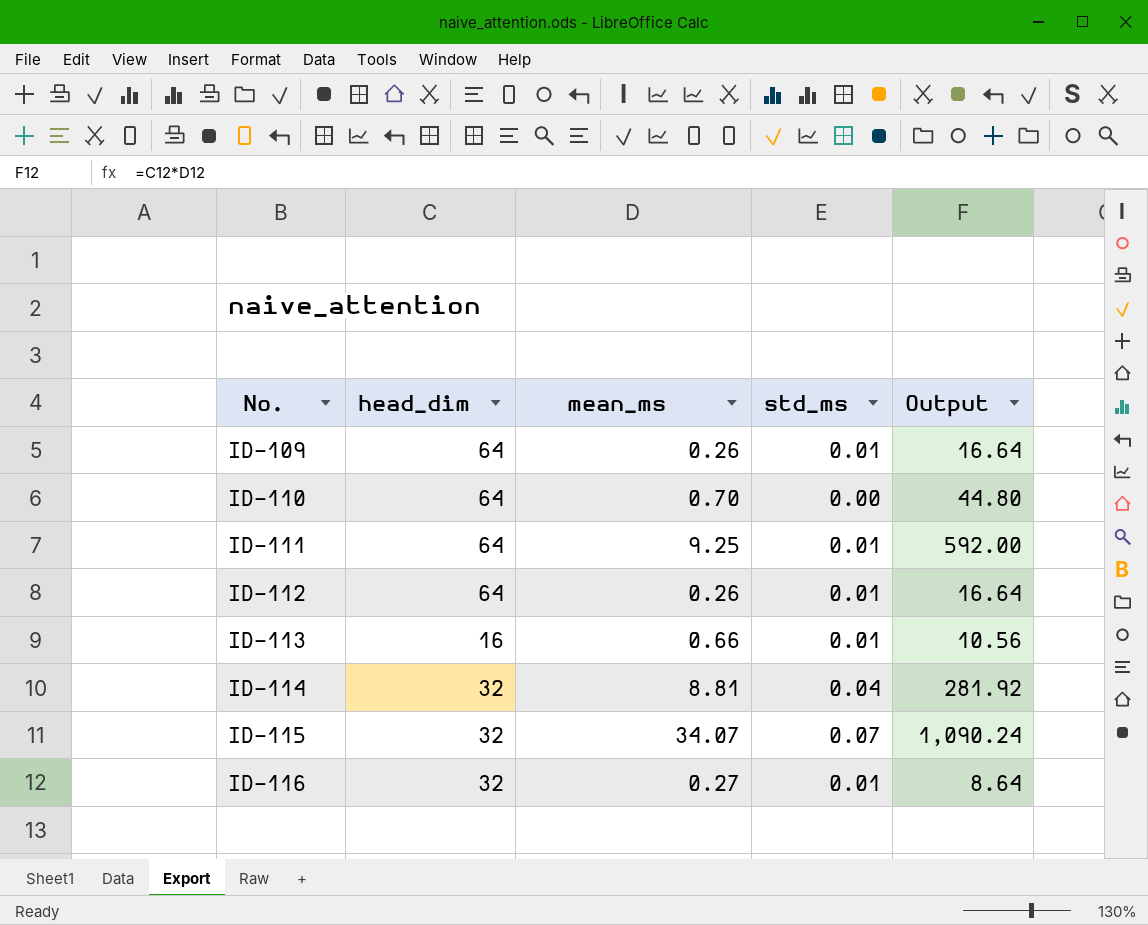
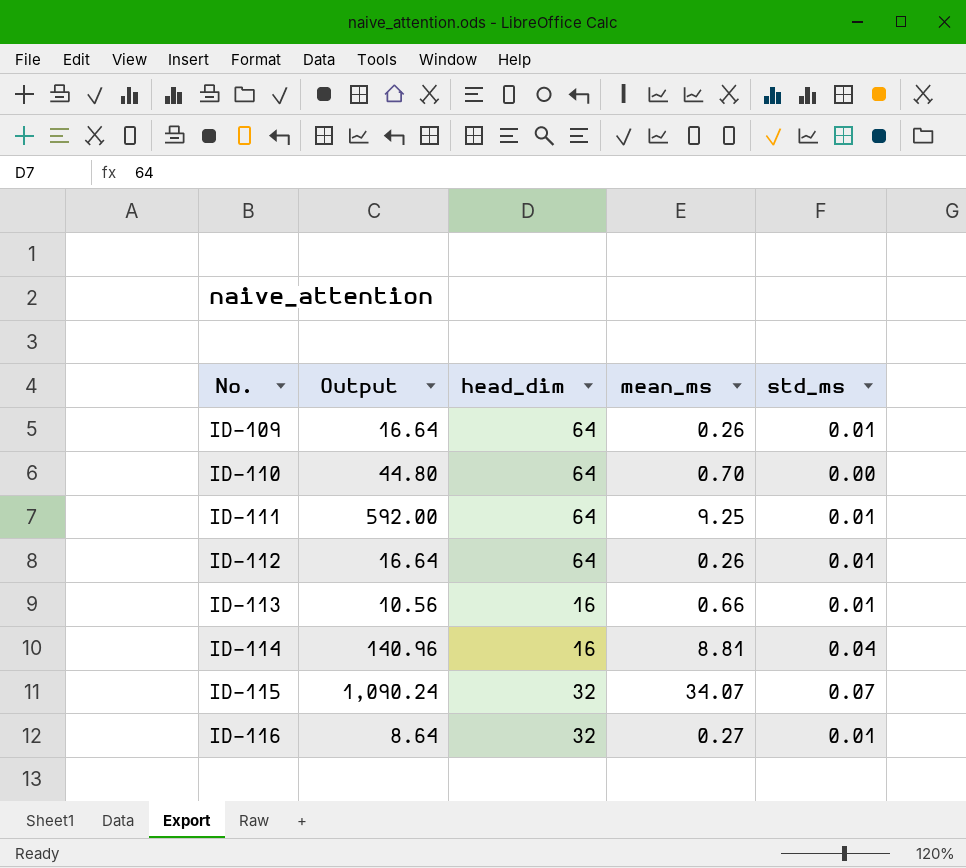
column Output | position: 5 -> 2
ID-114 | Output: 281.92 -> 140.96
ID-114 | head_dim: 32 -> 16

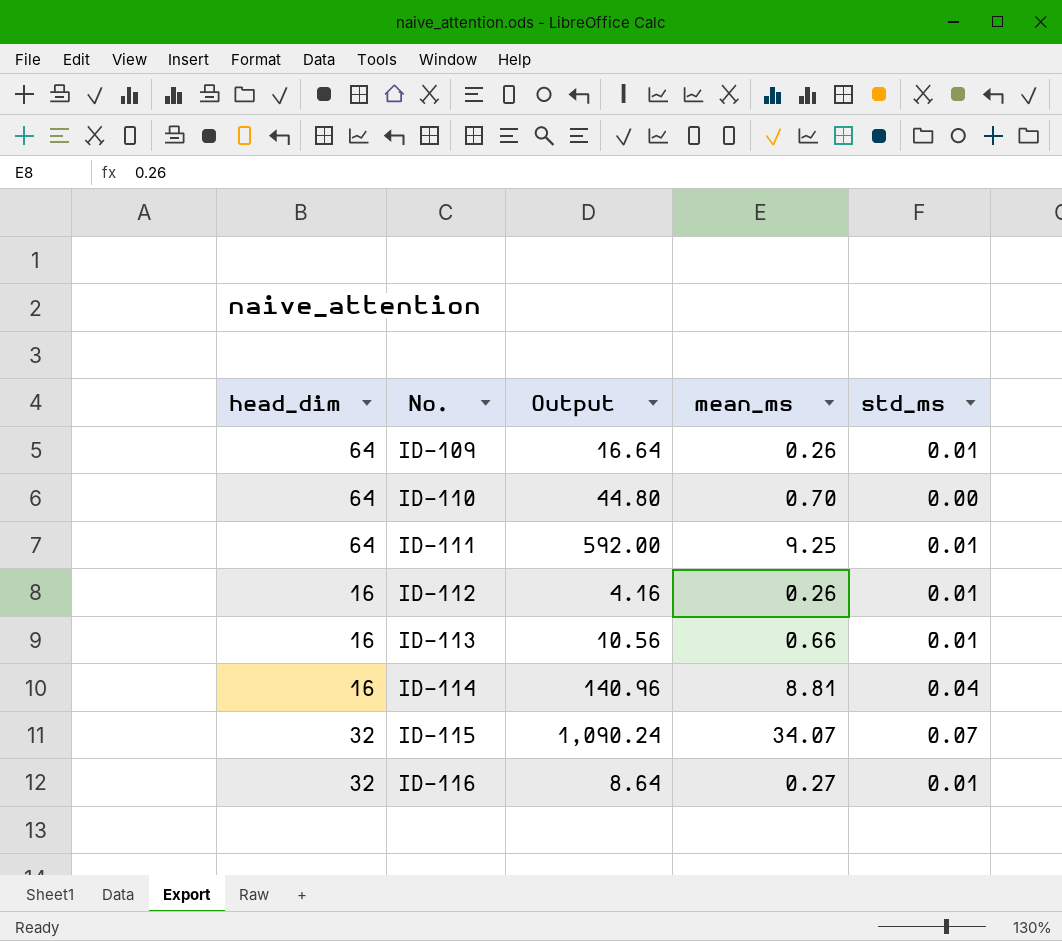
column head_dim | position: 3 -> 1
ID-112 | head_dim: 64 -> 16
ID-112 | Output: 16.64 -> 4.16

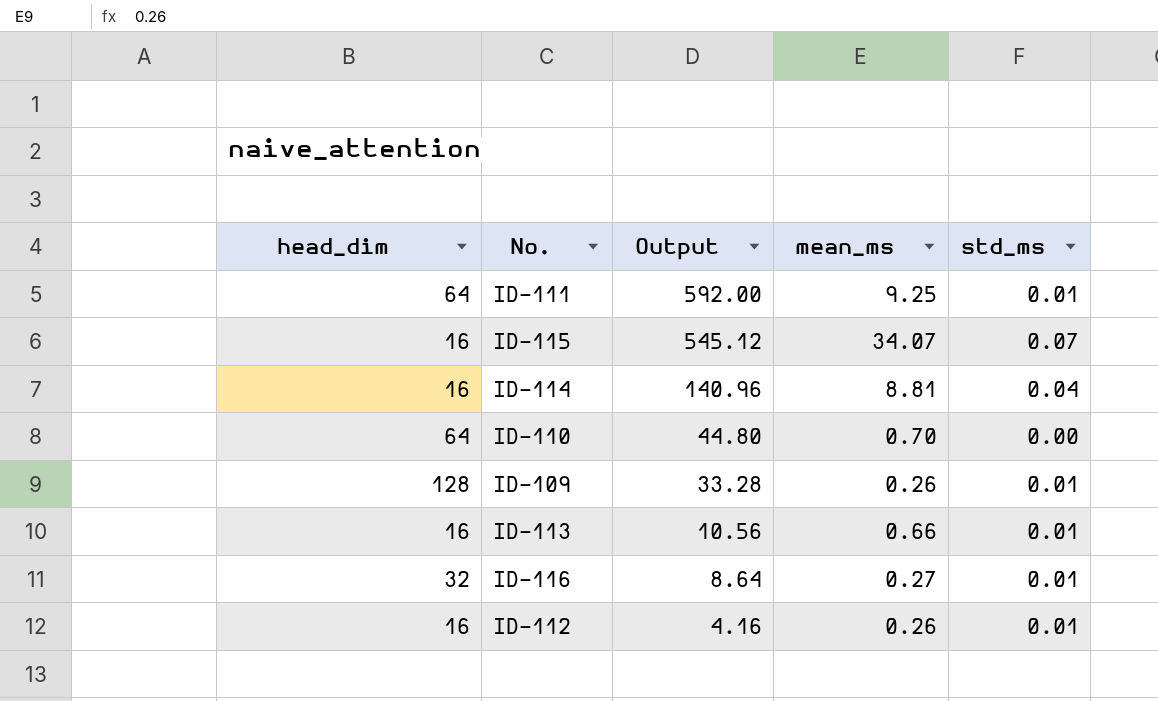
row order: No. ascending -> Output descending
ID-115 | head_dim: 32 -> 16
ID-115 | Output: 1,090.24 -> 545.12
ID-109 | head_dim: 64 -> 128
ID-109 | Output: 16.64 -> 33.28

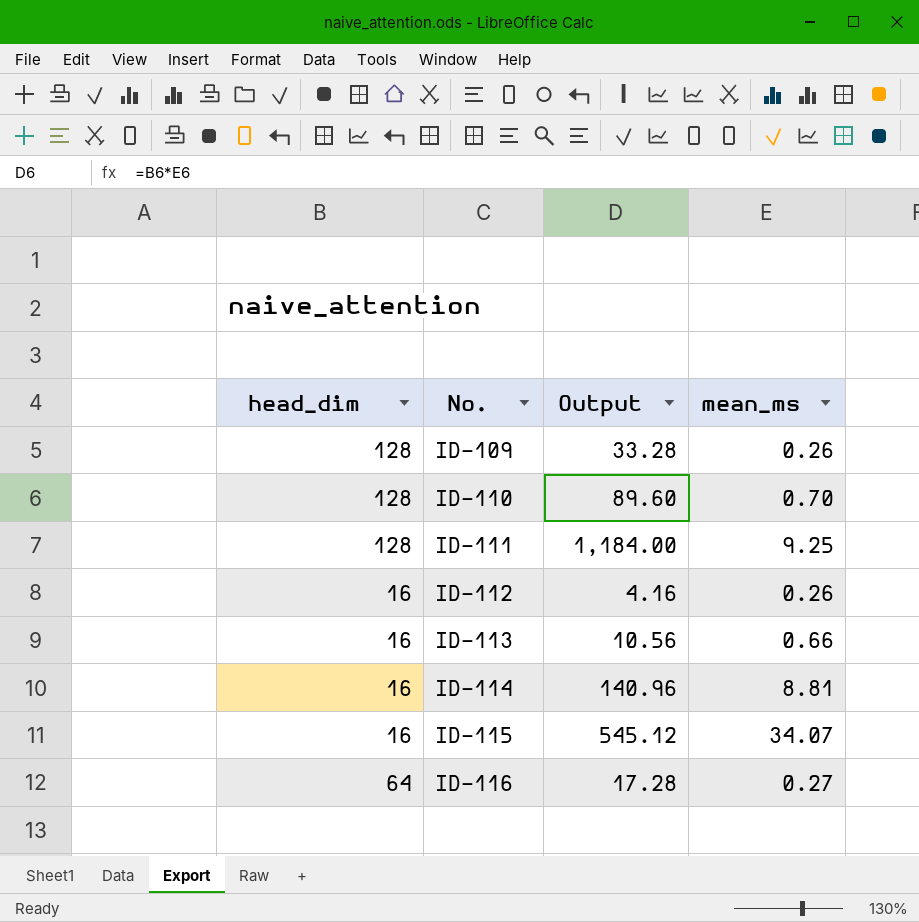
row order: Output descending -> No. ascending
column std_ms | position: 5 -> none
ID-110 | head_dim: 64 -> 128
ID-110 | Output: 44.80 -> 89.60
ID-111 | head_dim: 64 -> 128
ID-111 | Output: 592.00 -> 1,184.00
ID-116 | head_dim: 32 -> 64
ID-116 | Output: 8.64 -> 17.28

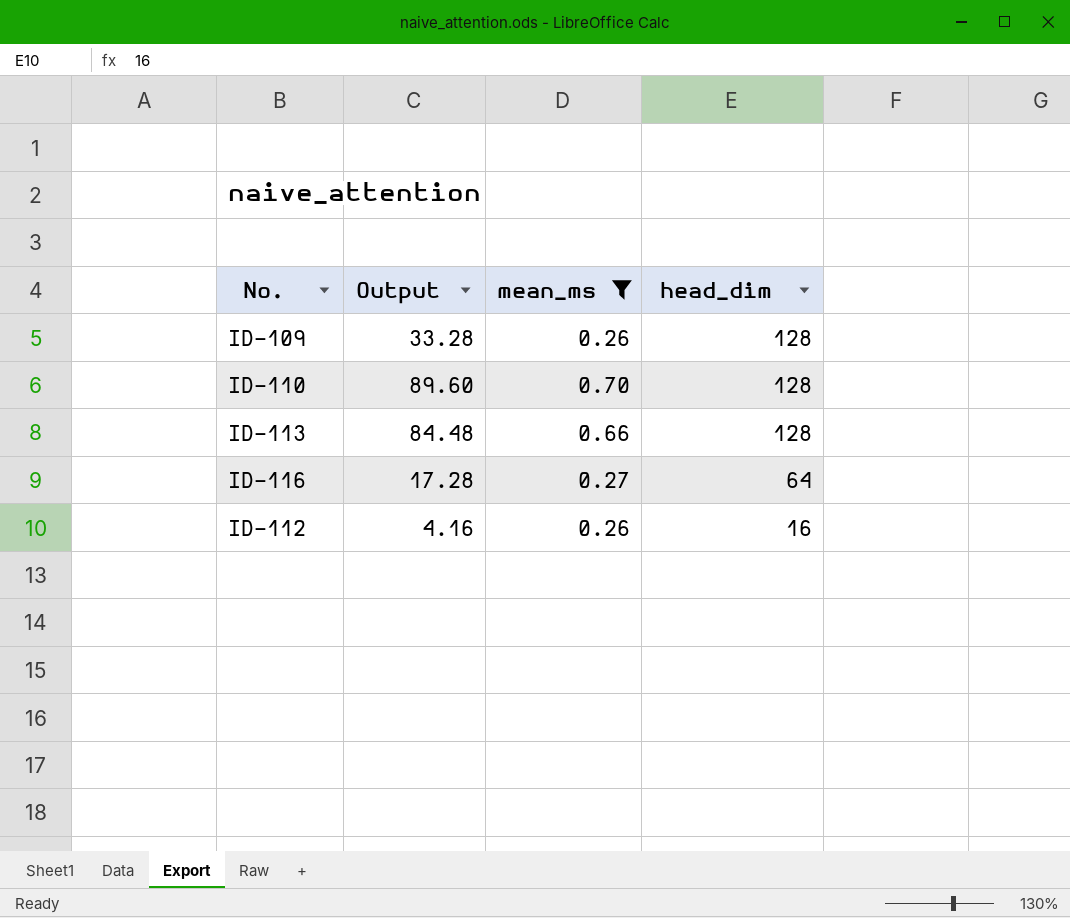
filter: none -> mean_ms <= 0.70
row order: No. ascending -> head_dim descending
column head_dim | position: 1 -> 4
ID-113 | Output: 10.56 -> 84.48
ID-113 | head_dim: 16 -> 128

